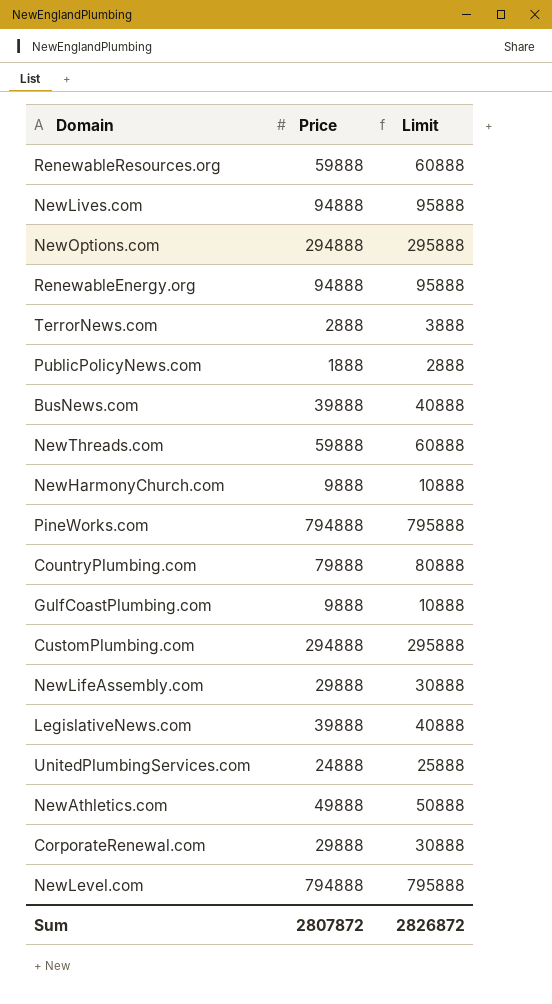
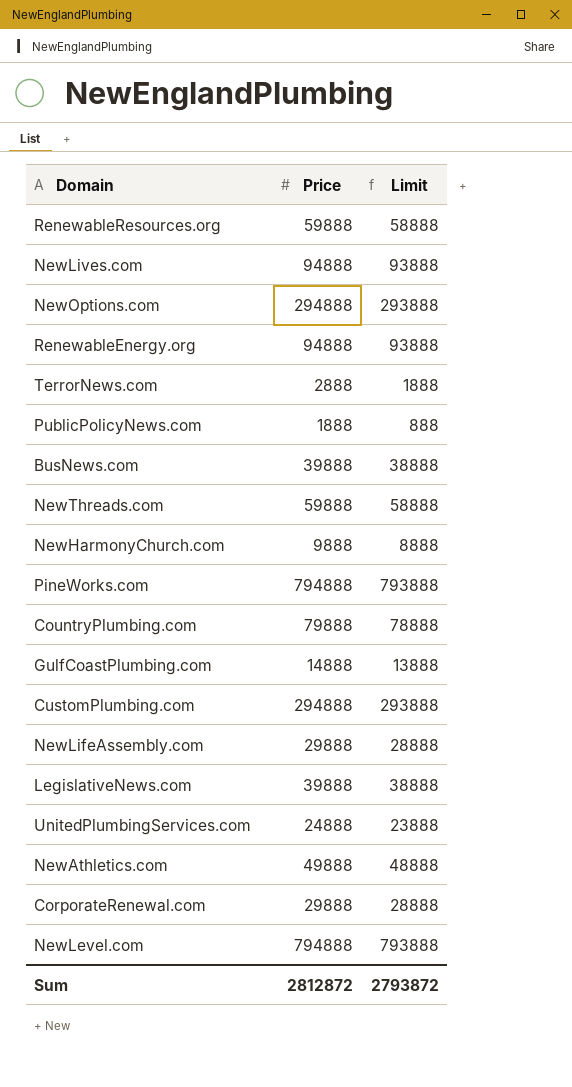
column Limit | formula: [Price] + 1000 -> [Price] - 1000
GulfCoastPlumbing.com | Price: 9888 -> 14888
Sum | Price: 2807872 -> 2812872
Sum | Limit: 2826872 -> 2793872

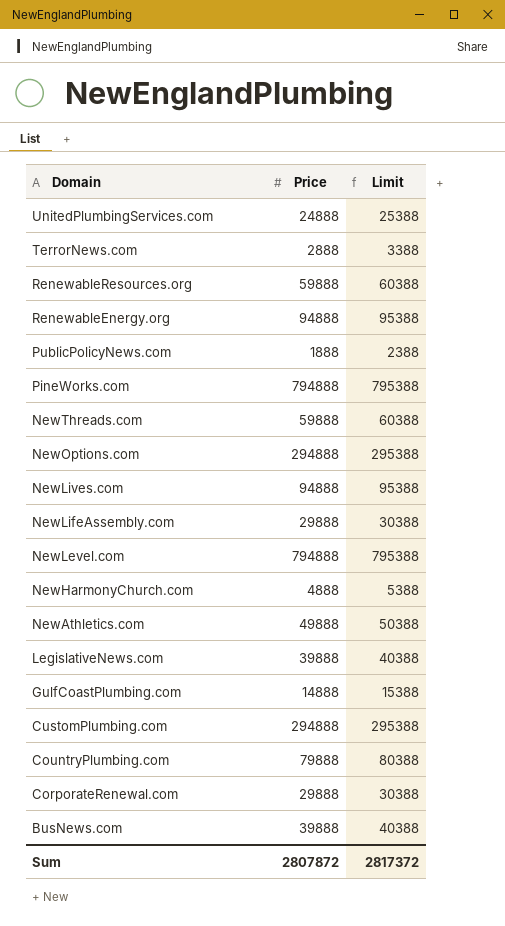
row order: none -> Domain descending
column Limit | formula: [Price] - 1000 -> [Price] + 500
NewHarmonyChurch.com | Price: 9888 -> 4888
Sum | Price: 2812872 -> 2807872
Sum | Limit: 2793872 -> 2817372

